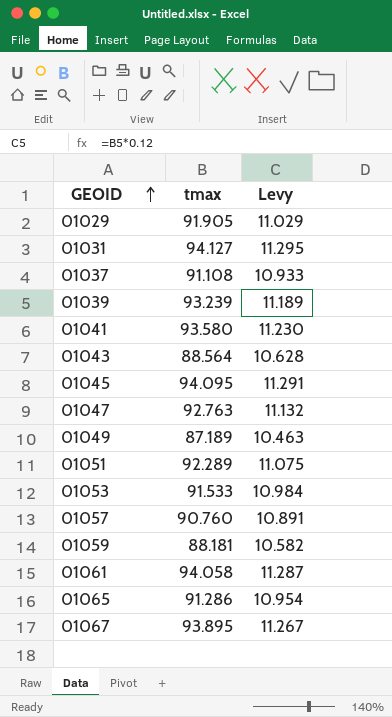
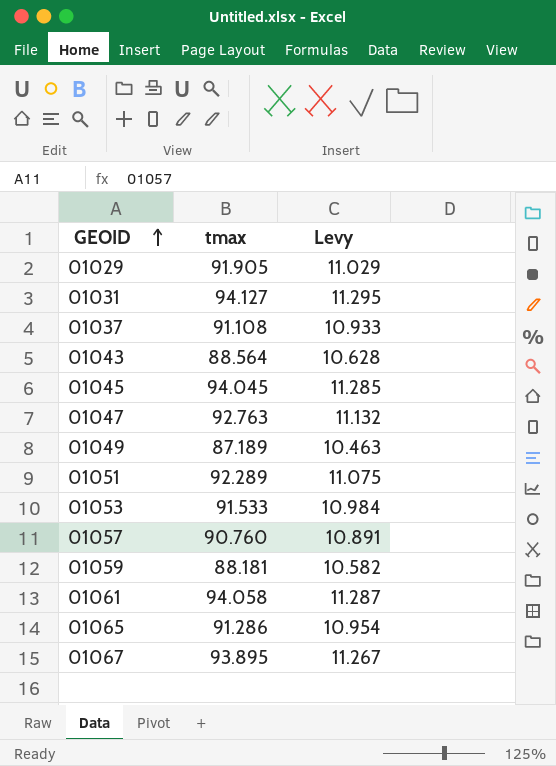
row 01039: 93.239 | 11.189 -> none
row 01041: 93.580 | 11.230 -> none
01045 | tmax: 94.095 -> 94.045
01045 | Levy: 11.291 -> 11.285

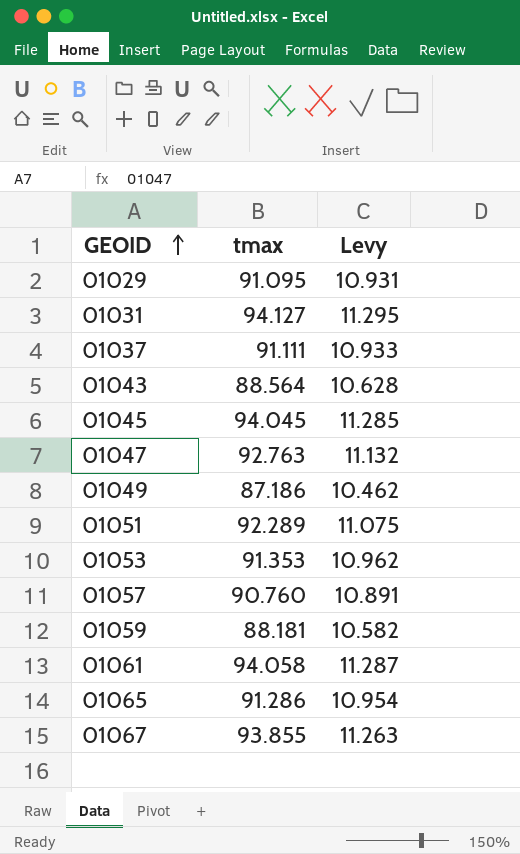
01029 | tmax: 91.905 -> 91.095
01029 | Levy: 11.029 -> 10.931
01037 | tmax: 91.108 -> 91.111
01049 | tmax: 87.189 -> 87.186
01049 | Levy: 10.463 -> 10.462
01053 | tmax: 91.533 -> 91.353
01053 | Levy: 10.984 -> 10.962
01067 | tmax: 93.895 -> 93.855
01067 | Levy: 11.267 -> 11.263

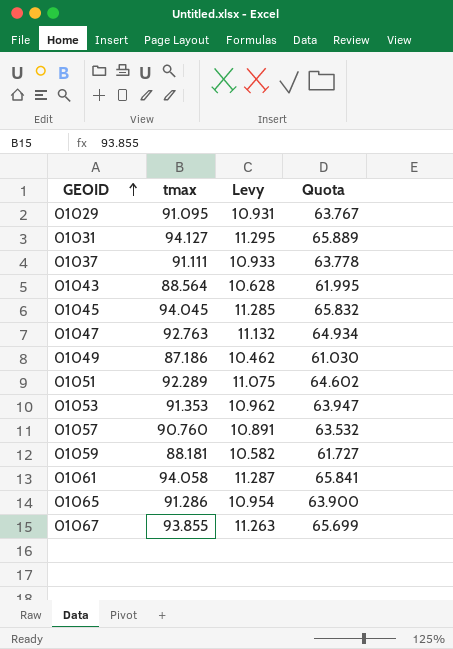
column Quota | formula: none -> [tmax] * 0.7

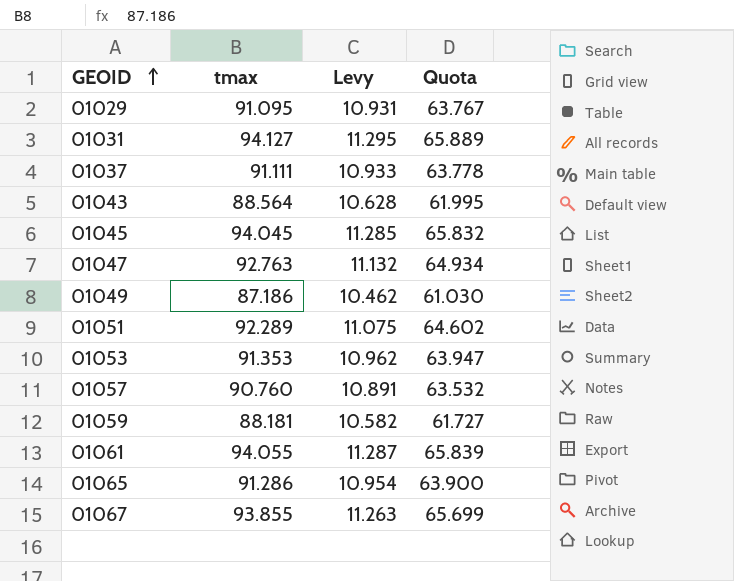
01061 | tmax: 94.058 -> 94.055
01061 | Quota: 65.841 -> 65.839

